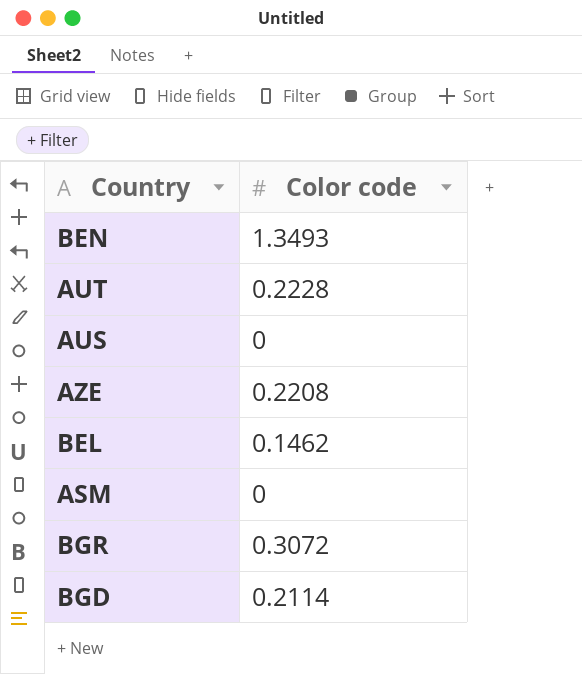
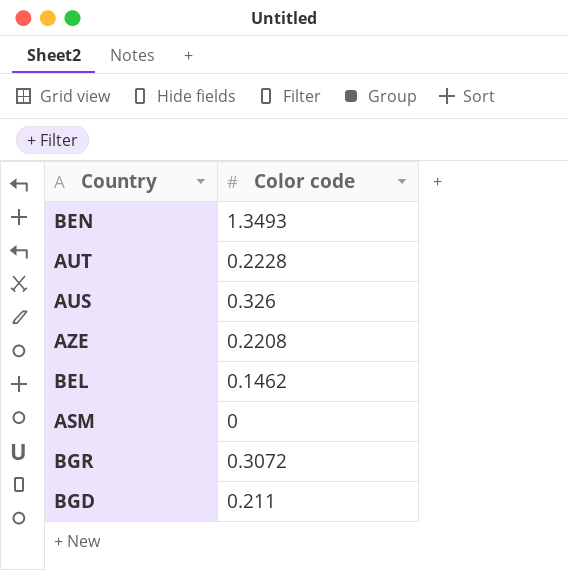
AUS | Color code: 0 -> 0.326
BGD | Color code: 0.2114 -> 0.211

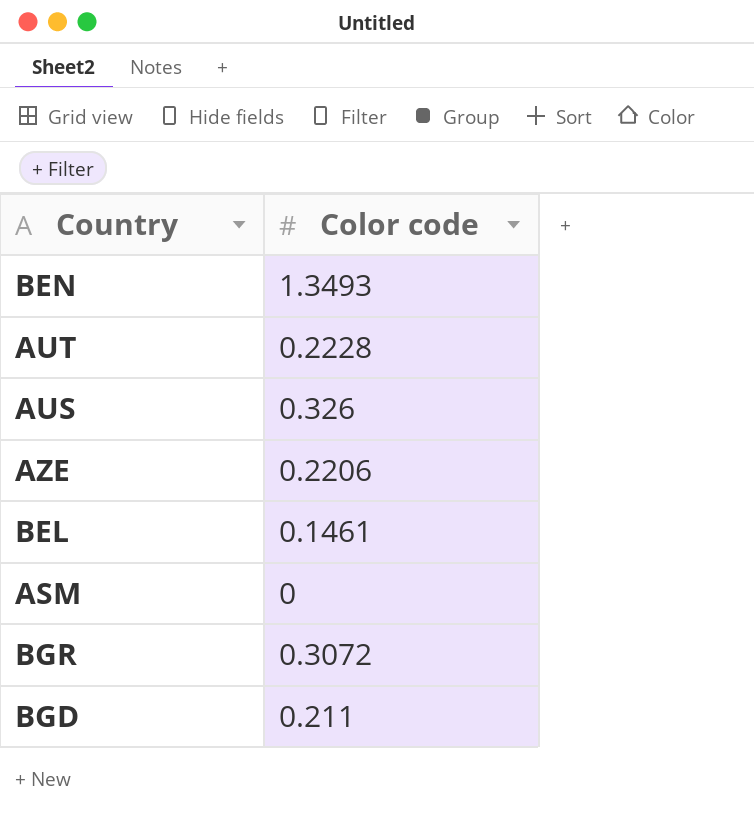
AZE | Color code: 0.2208 -> 0.2206
BEL | Color code: 0.1462 -> 0.1461

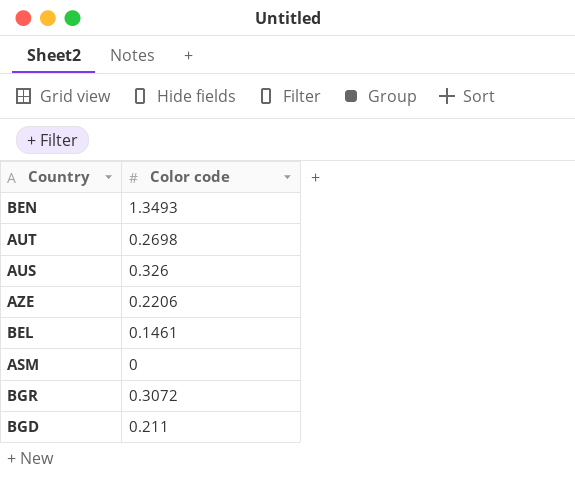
AUT | Color code: 0.2228 -> 0.2698

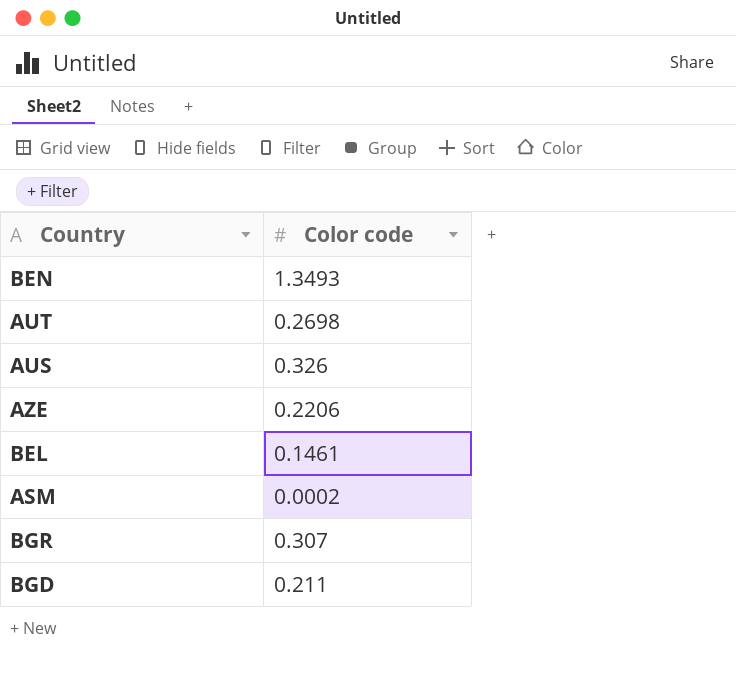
ASM | Color code: 0 -> 0.0002
BGR | Color code: 0.3072 -> 0.307

